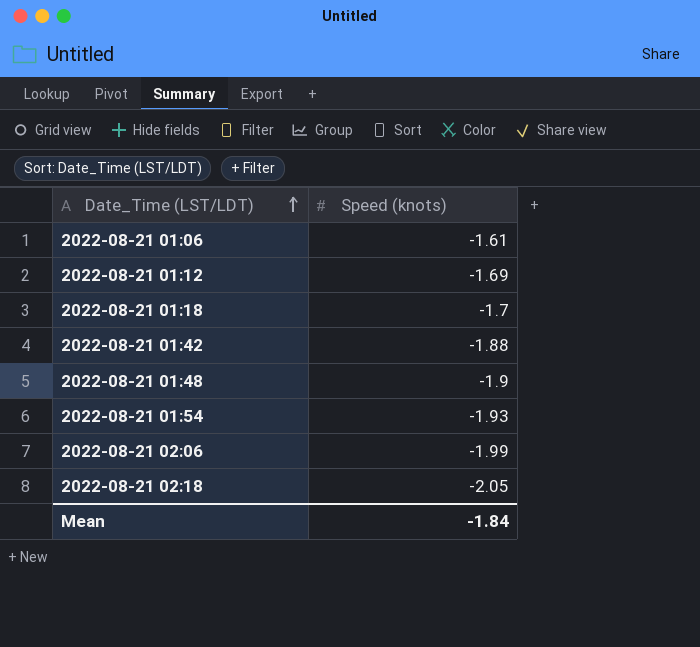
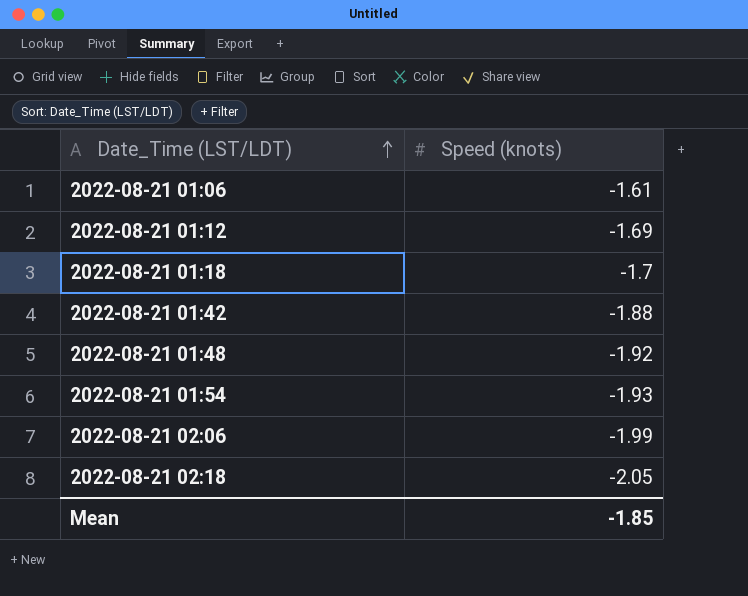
2022-08-21 01:48 | Speed (knots): -1.9 -> -1.92
Mean | Speed (knots): -1.84 -> -1.85

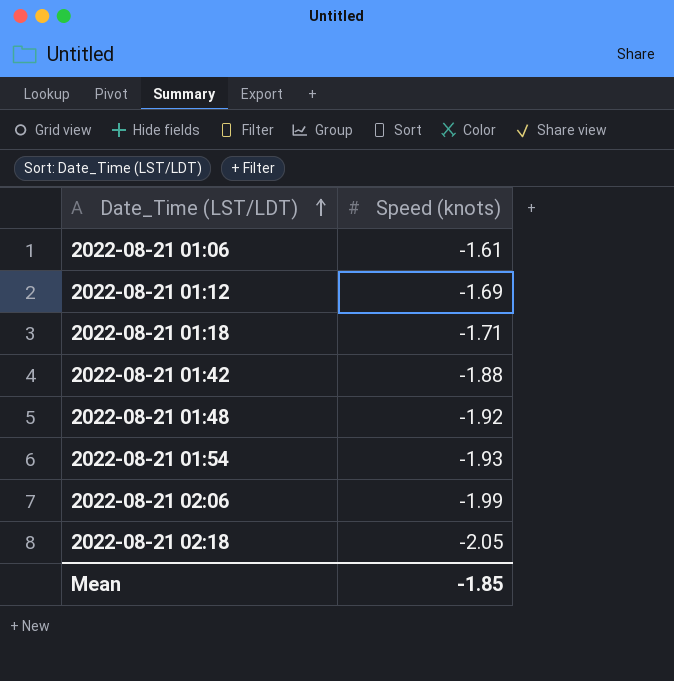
2022-08-21 01:18 | Speed (knots): -1.7 -> -1.71

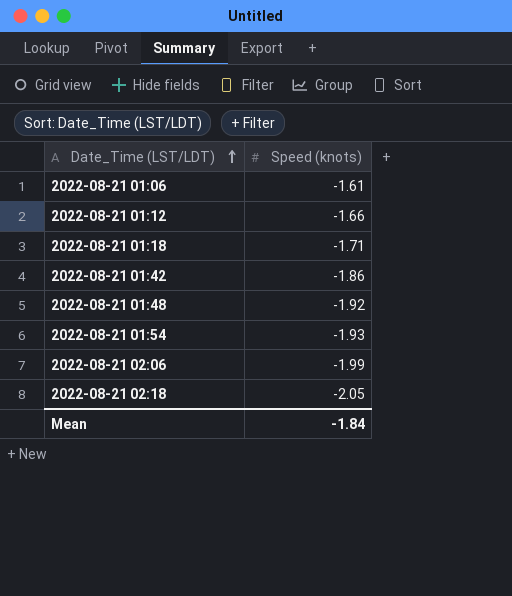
2022-08-21 01:12 | Speed (knots): -1.69 -> -1.66
2022-08-21 01:42 | Speed (knots): -1.88 -> -1.86
Mean | Speed (knots): -1.85 -> -1.84

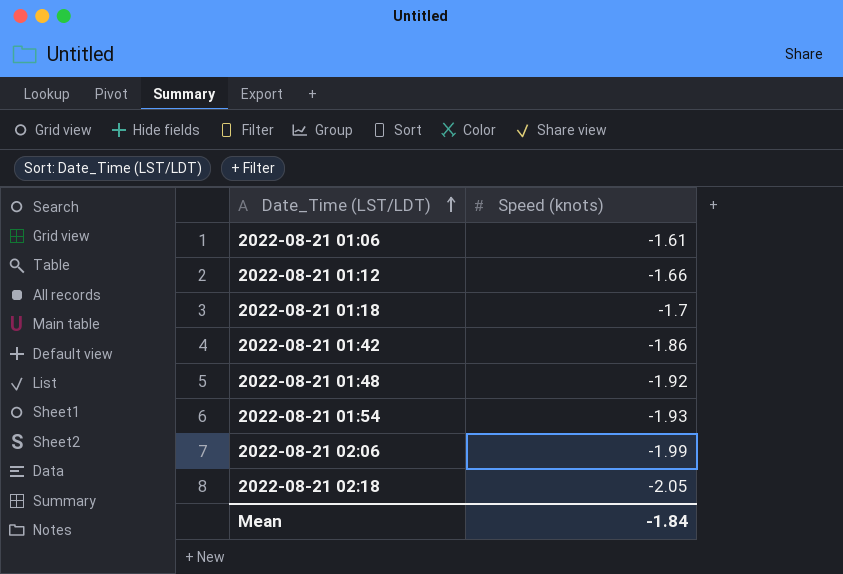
2022-08-21 01:18 | Speed (knots): -1.71 -> -1.7

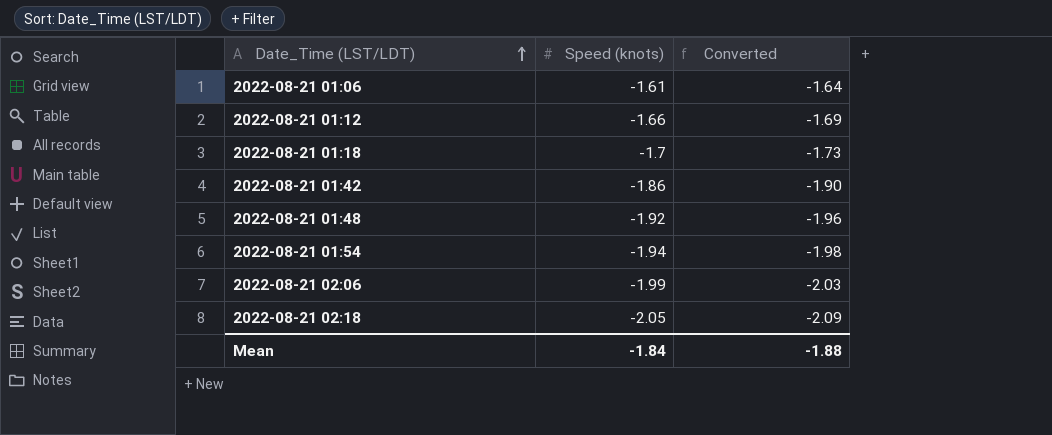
column Converted | formula: none -> [Speed (knots)] * 1.02
2022-08-21 01:54 | Speed (knots): -1.93 -> -1.94

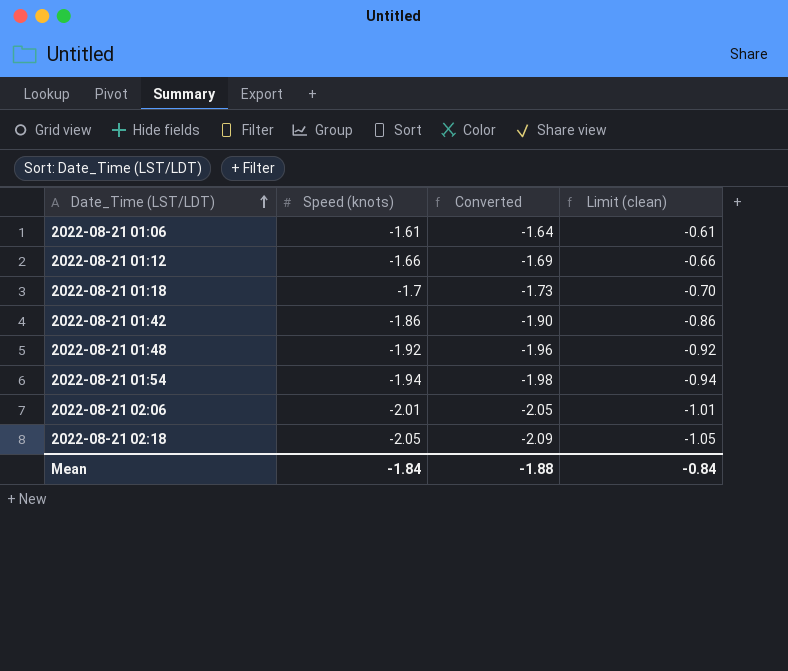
column Limit (clean) | formula: none -> [Speed (knots)] + 1
2022-08-21 02:06 | Speed (knots): -1.99 -> -2.01
2022-08-21 02:06 | Converted: -2.03 -> -2.05

